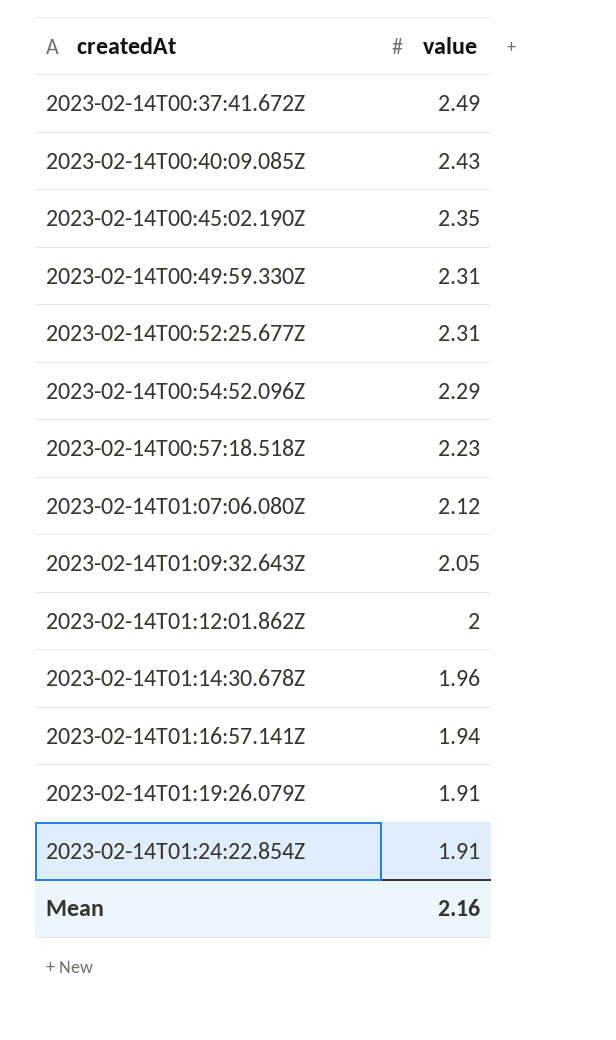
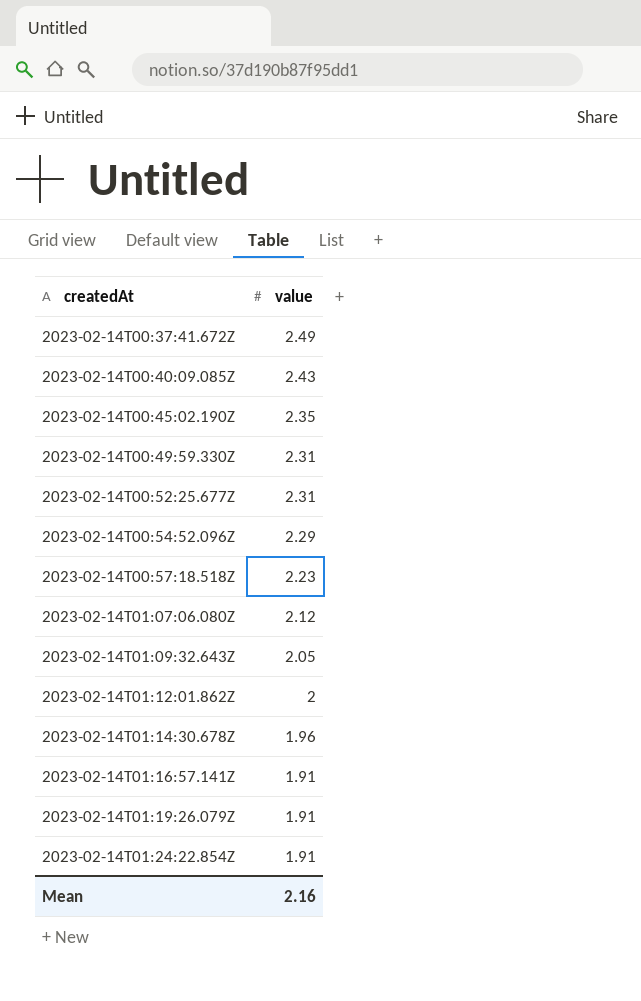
2023-02-14T01:16:57.141Z | value: 1.94 -> 1.91

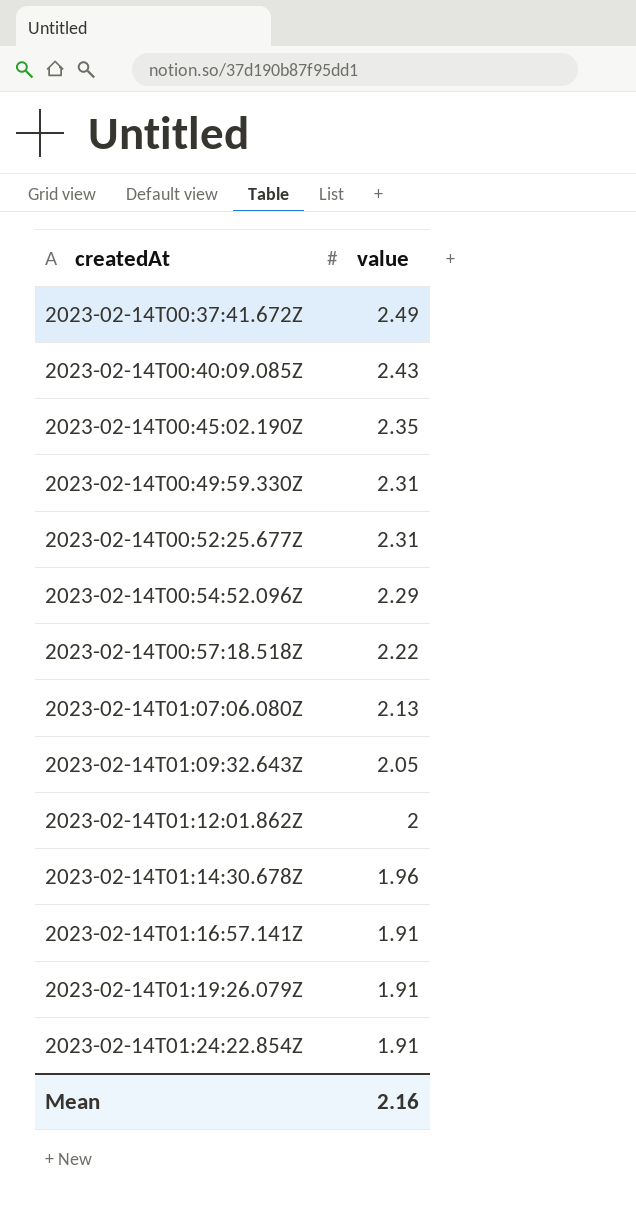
2023-02-14T00:57:18.518Z | value: 2.23 -> 2.22
2023-02-14T01:07:06.080Z | value: 2.12 -> 2.13

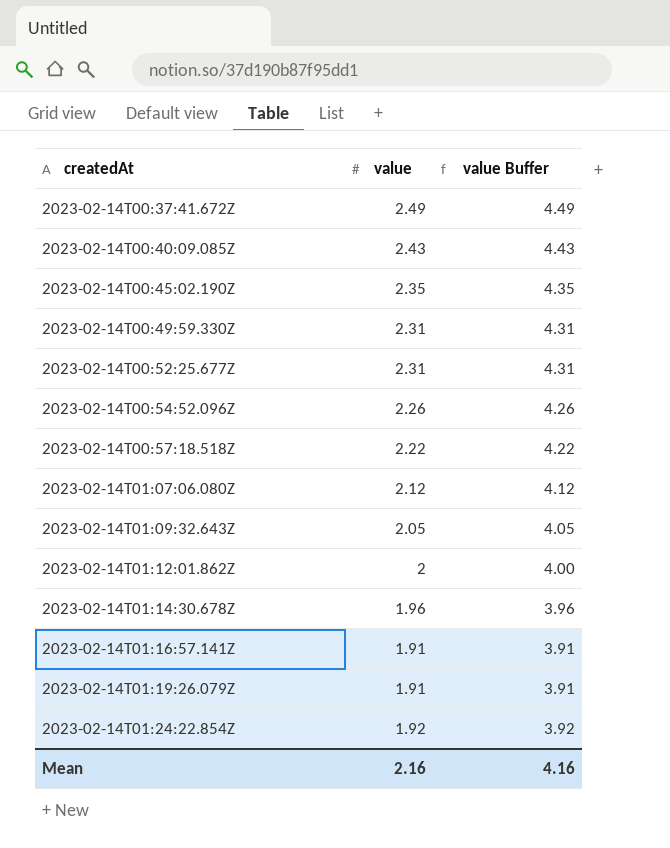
column value Buffer | formula: none -> [value] + 2
2023-02-14T00:54:52.096Z | value: 2.29 -> 2.26
2023-02-14T01:07:06.080Z | value: 2.13 -> 2.12
2023-02-14T01:24:22.854Z | value: 1.91 -> 1.92

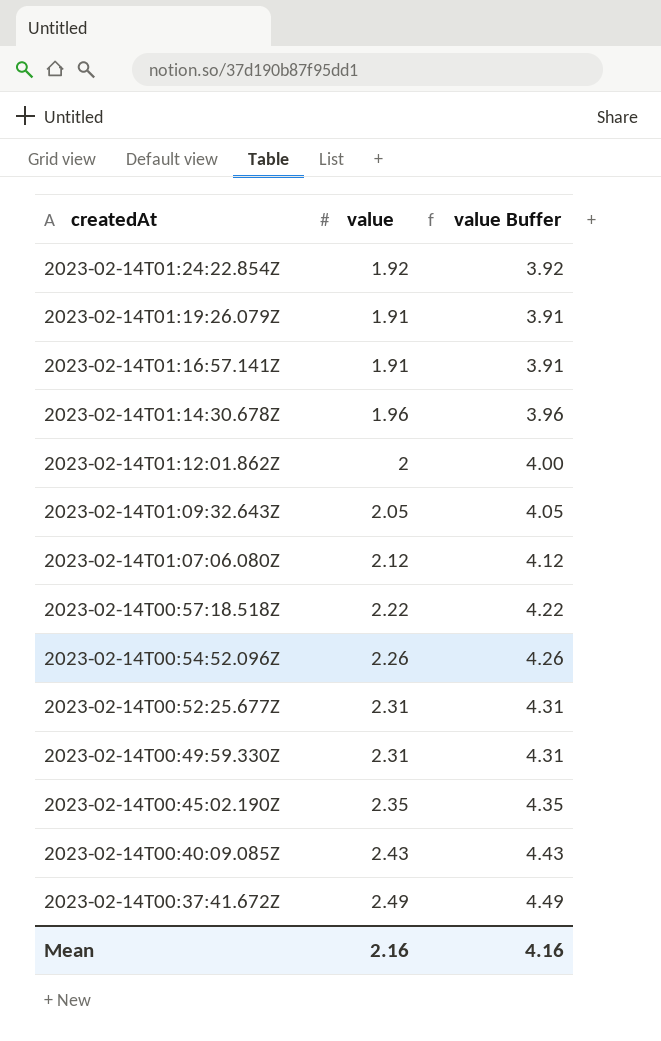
row order: createdAt ascending -> createdAt descending

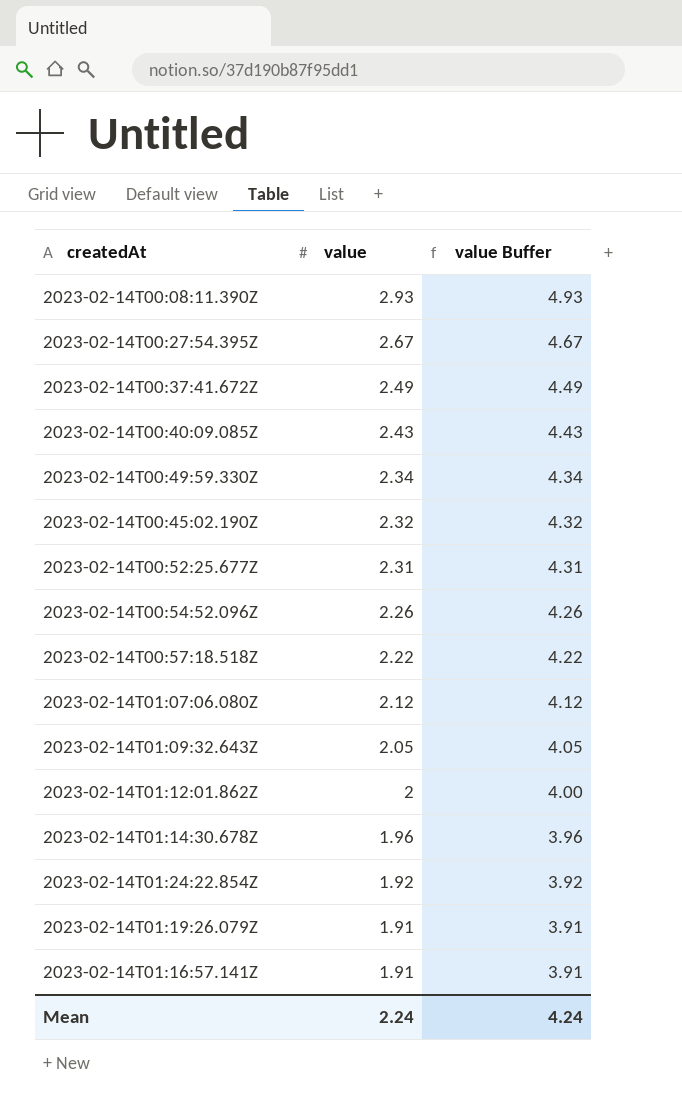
row order: createdAt descending -> value descending
row 2023-02-14T00:08:11.390Z: none -> 2.93 | 4.93
row 2023-02-14T00:27:54.395Z: none -> 2.67 | 4.67
2023-02-14T00:49:59.330Z | value: 2.31 -> 2.34
2023-02-14T00:49:59.330Z | value Buffer: 4.31 -> 4.34
2023-02-14T00:45:02.190Z | value: 2.35 -> 2.32
2023-02-14T00:45:02.190Z | value Buffer: 4.35 -> 4.32
Mean | value: 2.16 -> 2.24
Mean | value Buffer: 4.16 -> 4.24

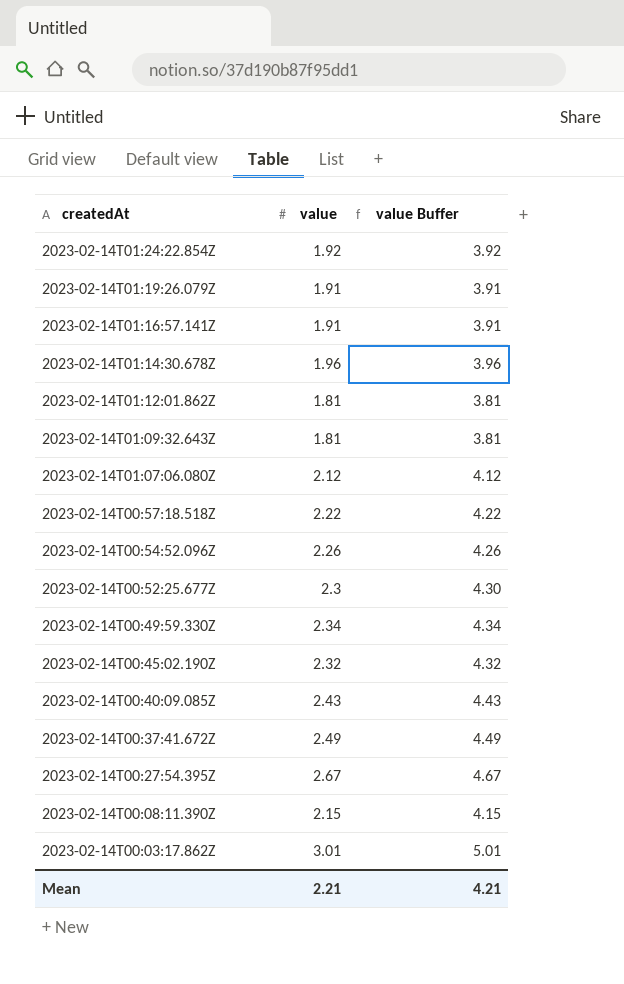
row order: value descending -> createdAt descending
2023-02-14T01:12:01.862Z | value: 2 -> 1.81
2023-02-14T01:12:01.862Z | value Buffer: 4.00 -> 3.81
2023-02-14T01:09:32.643Z | value: 2.05 -> 1.81
2023-02-14T01:09:32.643Z | value Buffer: 4.05 -> 3.81
2023-02-14T00:52:25.677Z | value: 2.31 -> 2.3
2023-02-14T00:52:25.677Z | value Buffer: 4.31 -> 4.30
2023-02-14T00:08:11.390Z | value: 2.93 -> 2.15
2023-02-14T00:08:11.390Z | value Buffer: 4.93 -> 4.15
row 2023-02-14T00:03:17.862Z: none -> 3.01 | 5.01
Mean | value: 2.24 -> 2.21
Mean | value Buffer: 4.24 -> 4.21

